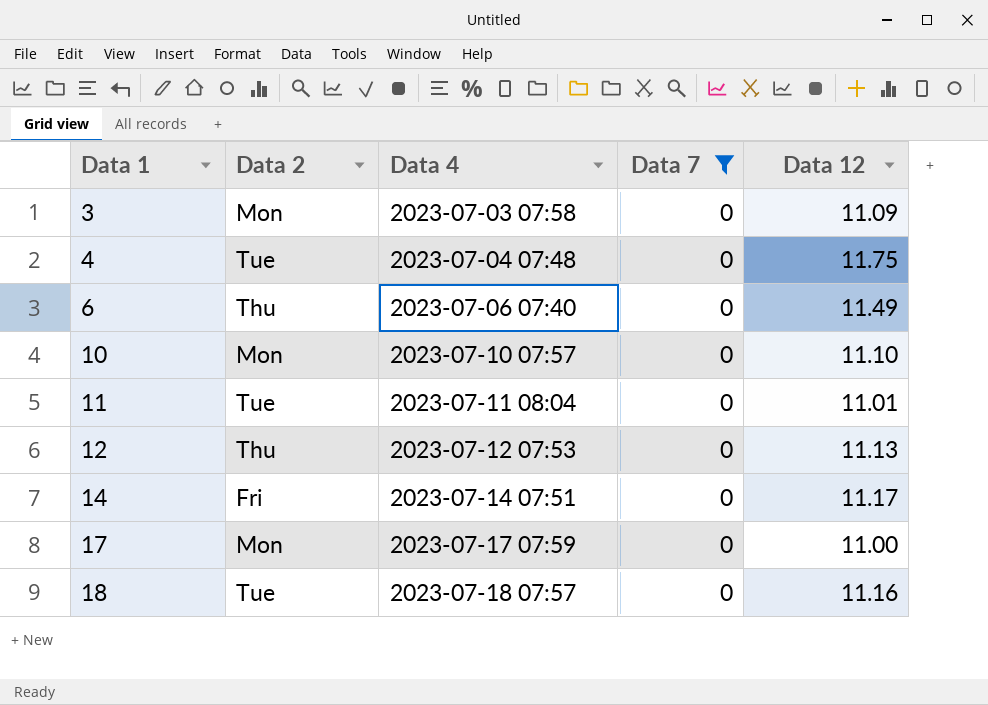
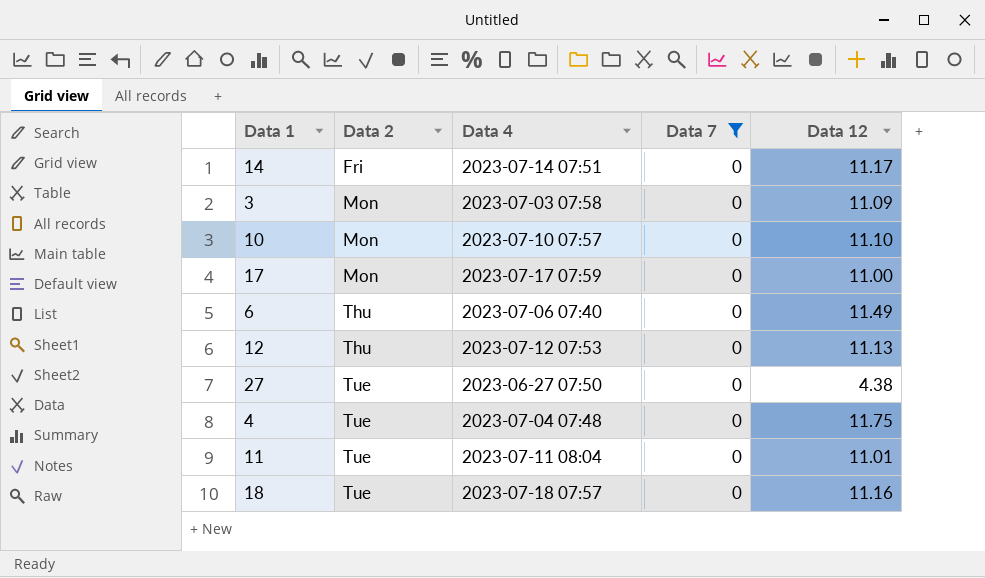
row order: Data 1 ascending -> Data 2 ascending
row 27: none -> Tue | 2023-06-27 07:50 | 0 | 4.38

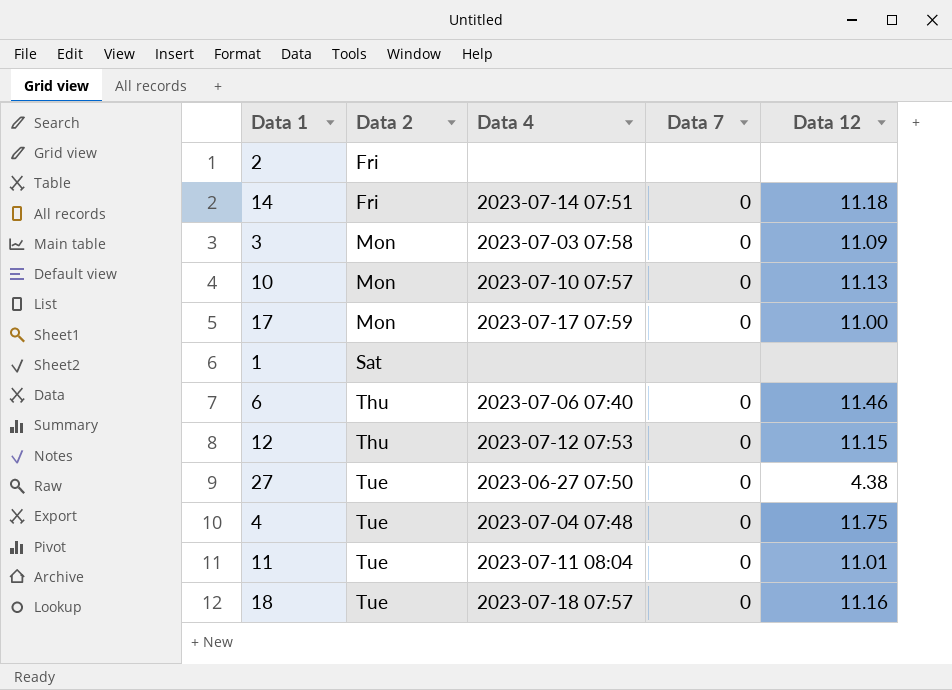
filter: Data 7 = 0 -> none
14 | Data 12: 11.17 -> 11.18
10 | Data 12: 11.10 -> 11.13
6 | Data 12: 11.49 -> 11.46
12 | Data 12: 11.13 -> 11.15

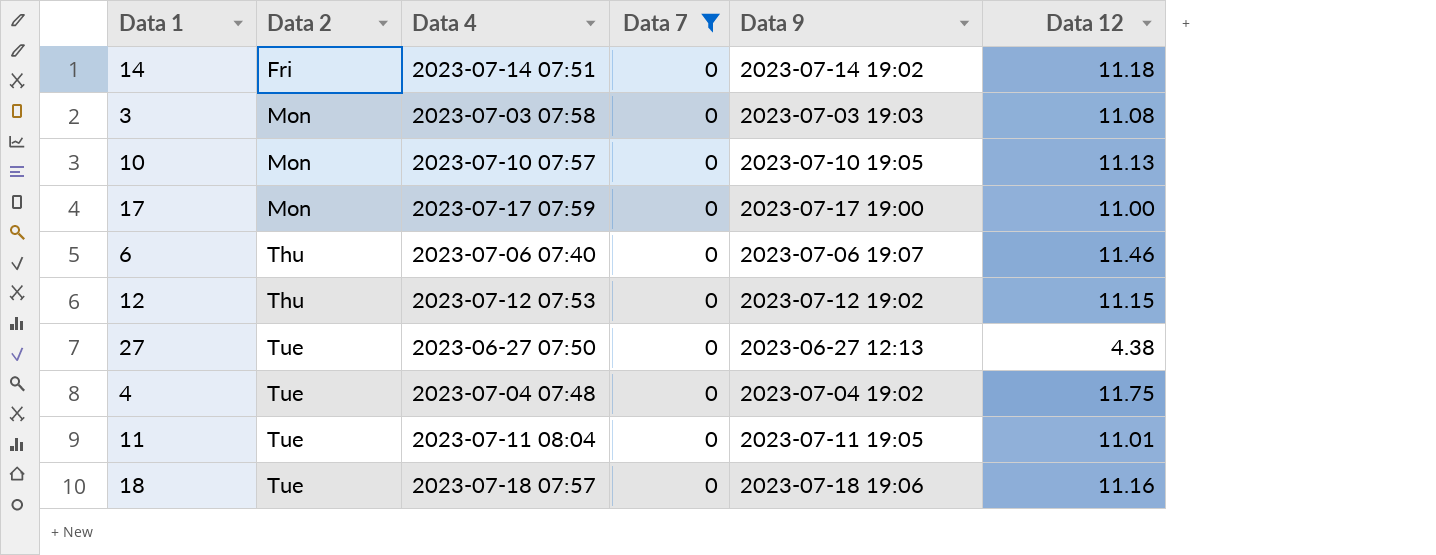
filter: none -> Data 7 = 0
column Data 9 | position: none -> 5
3 | Data 12: 11.09 -> 11.08

